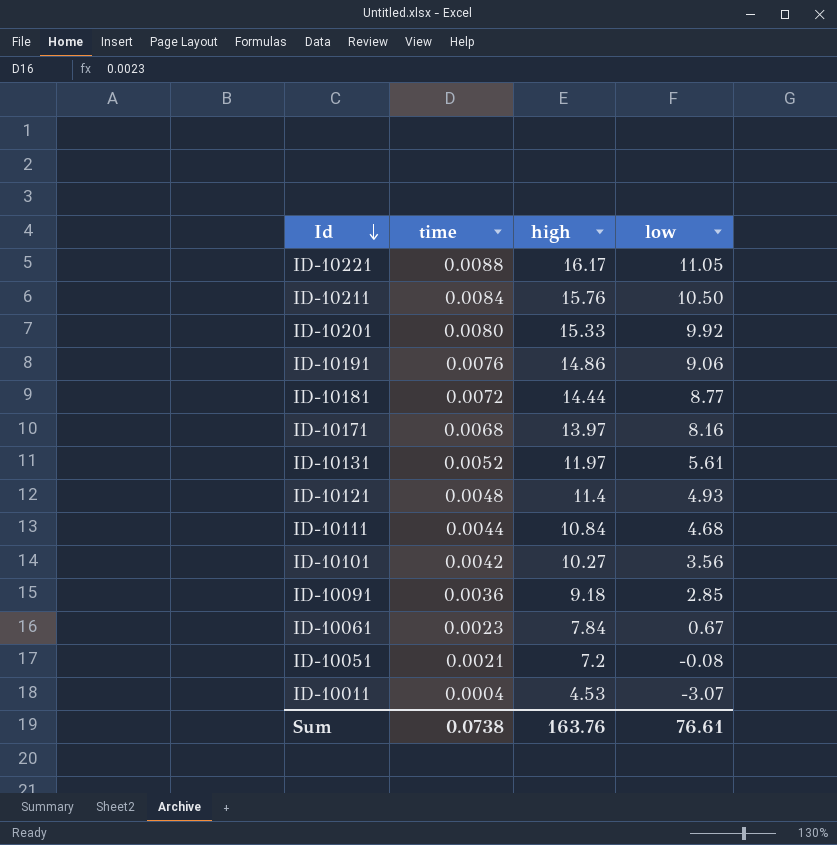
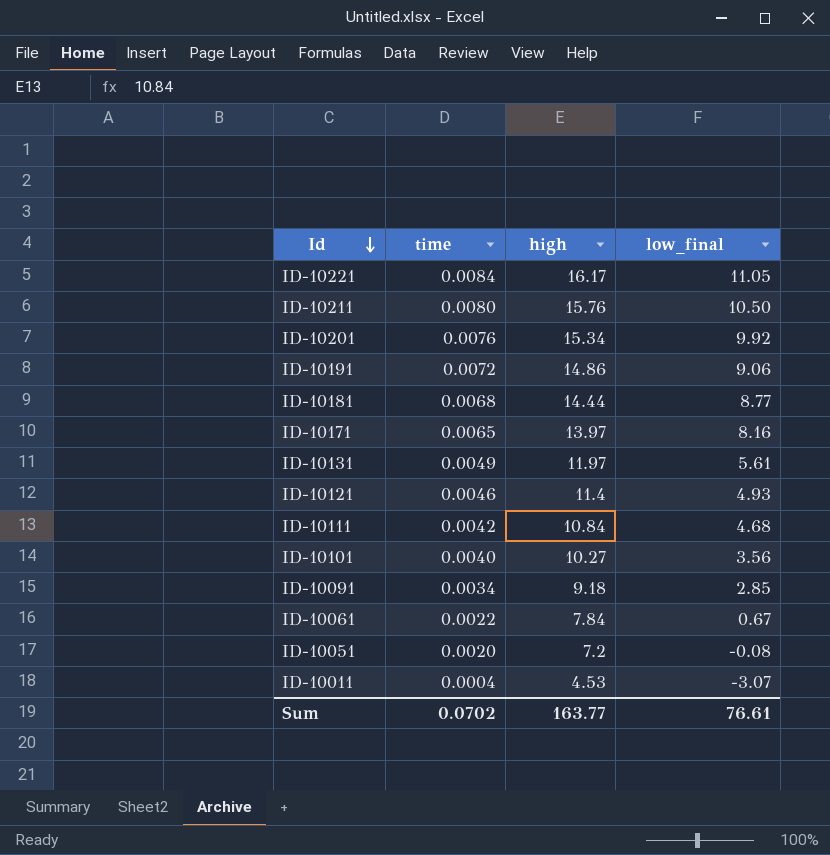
column name: low -> low_final
ID-10221 | time: 0.0088 -> 0.0084
ID-10211 | time: 0.0084 -> 0.0080
ID-10201 | time: 0.0080 -> 0.0076
ID-10201 | high: 15.33 -> 15.34
ID-10191 | time: 0.0076 -> 0.0072
ID-10181 | time: 0.0072 -> 0.0068
ID-10171 | time: 0.0068 -> 0.0065
ID-10131 | time: 0.0052 -> 0.0049
ID-10121 | time: 0.0048 -> 0.0046
ID-10111 | time: 0.0044 -> 0.0042
ID-10101 | time: 0.0042 -> 0.0040
ID-10091 | time: 0.0036 -> 0.0034
ID-10061 | time: 0.0023 -> 0.0022
ID-10051 | time: 0.0021 -> 0.0020
Sum | time: 0.0738 -> 0.0702
Sum | high: 163.76 -> 163.77

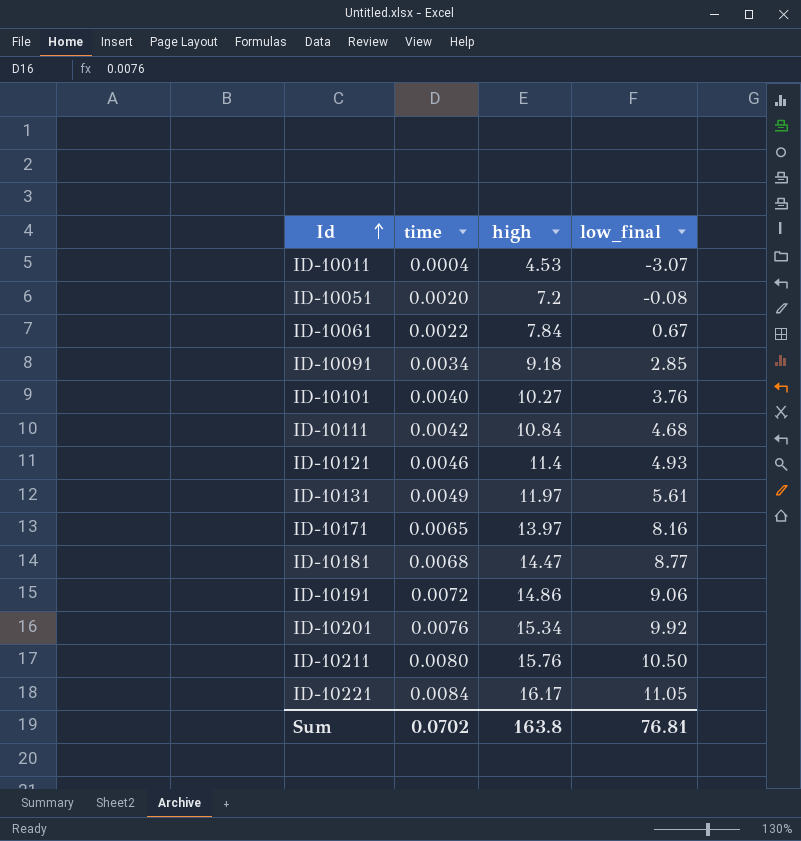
row order: Id descending -> Id ascending
ID-10101 | low_final: 3.56 -> 3.76
ID-10181 | high: 14.44 -> 14.47
Sum | high: 163.77 -> 163.8
Sum | low_final: 76.61 -> 76.81

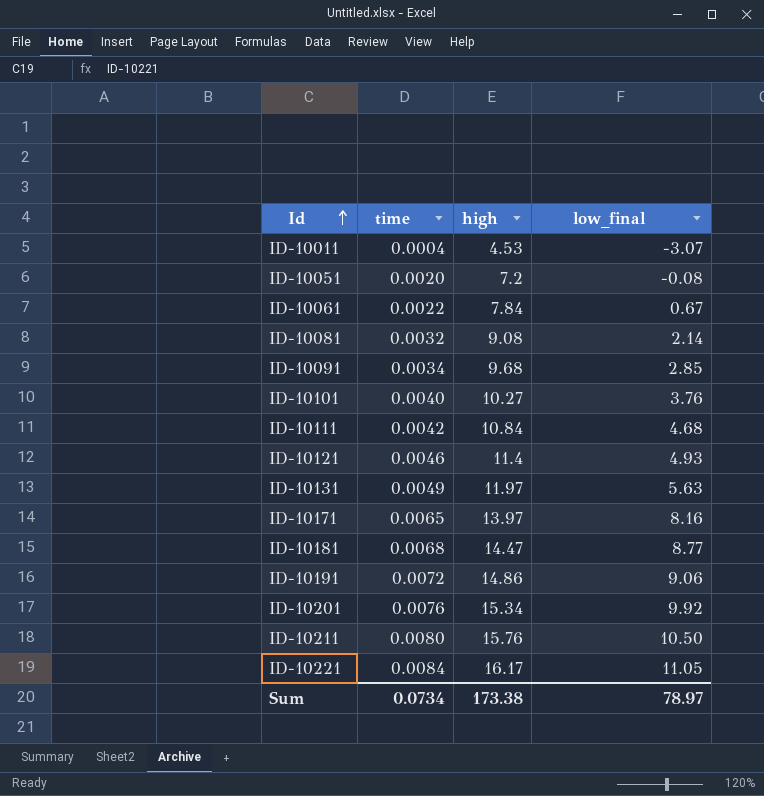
row ID-10081: none -> 0.0032 | 9.08 | 2.14
ID-10091 | high: 9.18 -> 9.68
ID-10131 | low_final: 5.61 -> 5.63
Sum | time: 0.0702 -> 0.0734
Sum | high: 163.8 -> 173.38
Sum | low_final: 76.81 -> 78.97

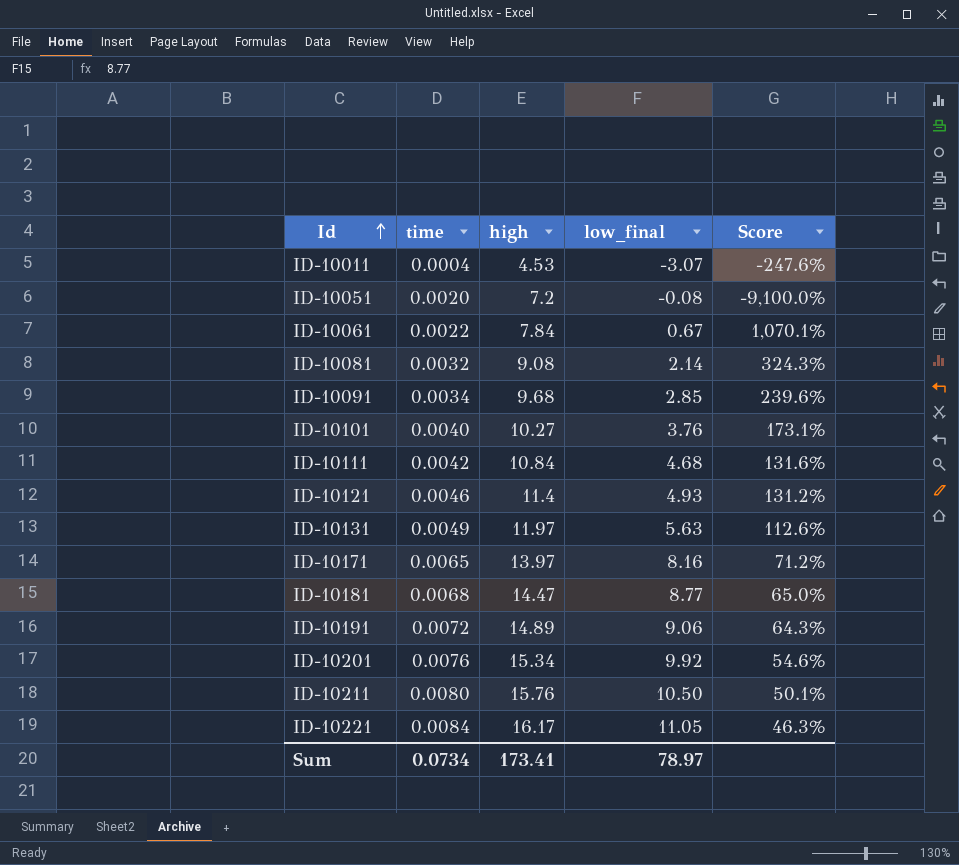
column Score | formula: none -> ([high] - [low_final]) / [low_final]
ID-10191 | high: 14.86 -> 14.89
Sum | high: 173.38 -> 173.41

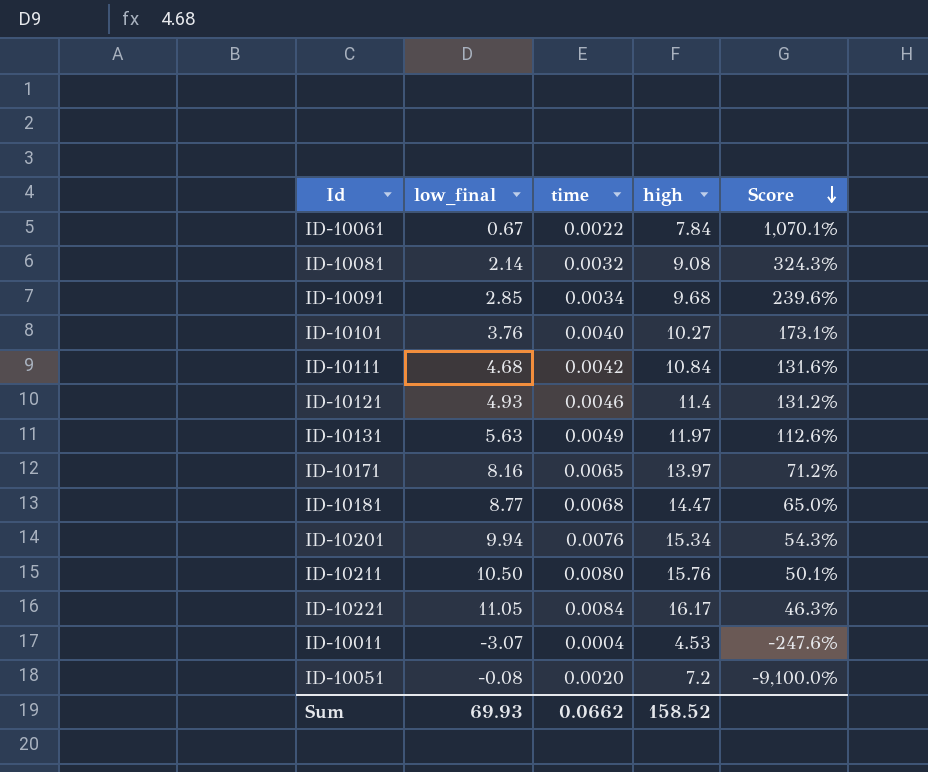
row order: Id ascending -> Score descending
column low_final | position: 4 -> 2
row ID-10191: 0.0072 | 14.89 | 9.06 | 64.3% -> none
ID-10201 | low_final: 9.92 -> 9.94
ID-10201 | Score: 54.6% -> 54.3%
Sum | low_final: 78.97 -> 69.93
Sum | time: 0.0734 -> 0.0662
Sum | high: 173.41 -> 158.52

